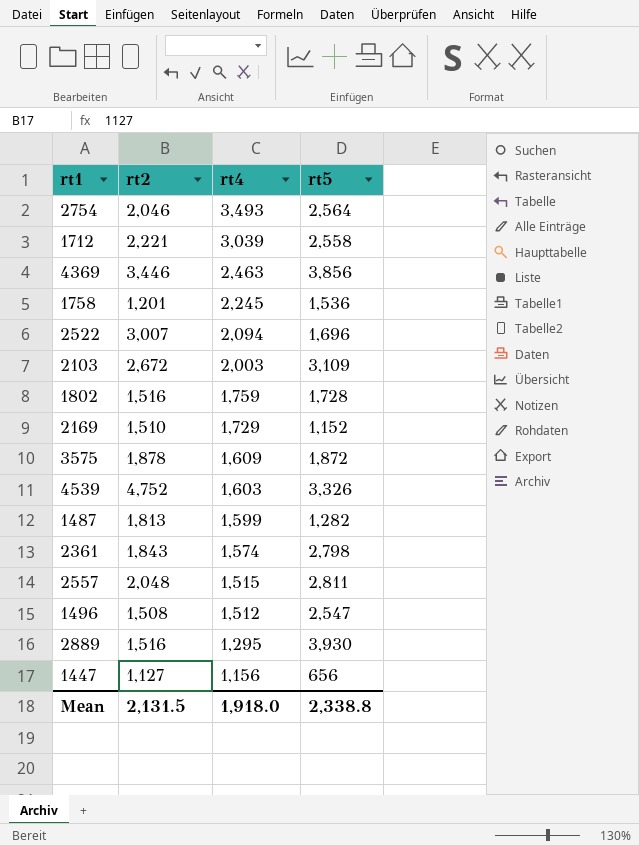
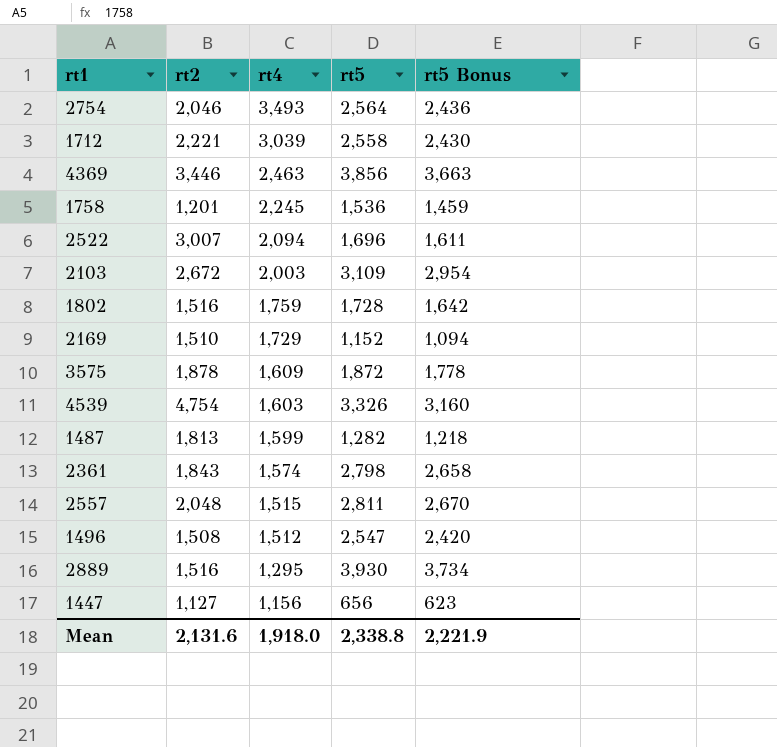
column rt5 Bonus | formula: none -> [rt5] * 0.95
4539 | rt2: 4,752 -> 4,754
Mean | rt2: 2,131.5 -> 2,131.6

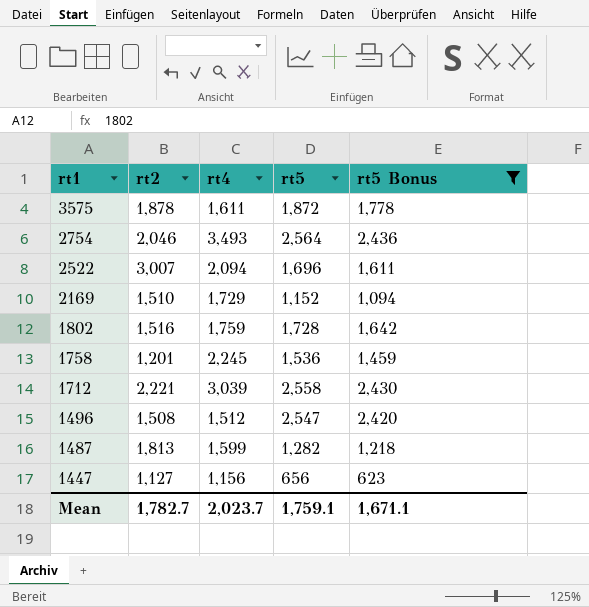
filter: none -> rt5 Bonus <= 2,436
row order: rt4 descending -> rt1 descending
3575 | rt4: 1,609 -> 1,611
Mean | rt2: 2,131.6 -> 1,782.7
Mean | rt4: 1,918.0 -> 2,023.7
Mean | rt5: 2,338.8 -> 1,759.1
Mean | rt5 Bonus: 2,221.9 -> 1,671.1

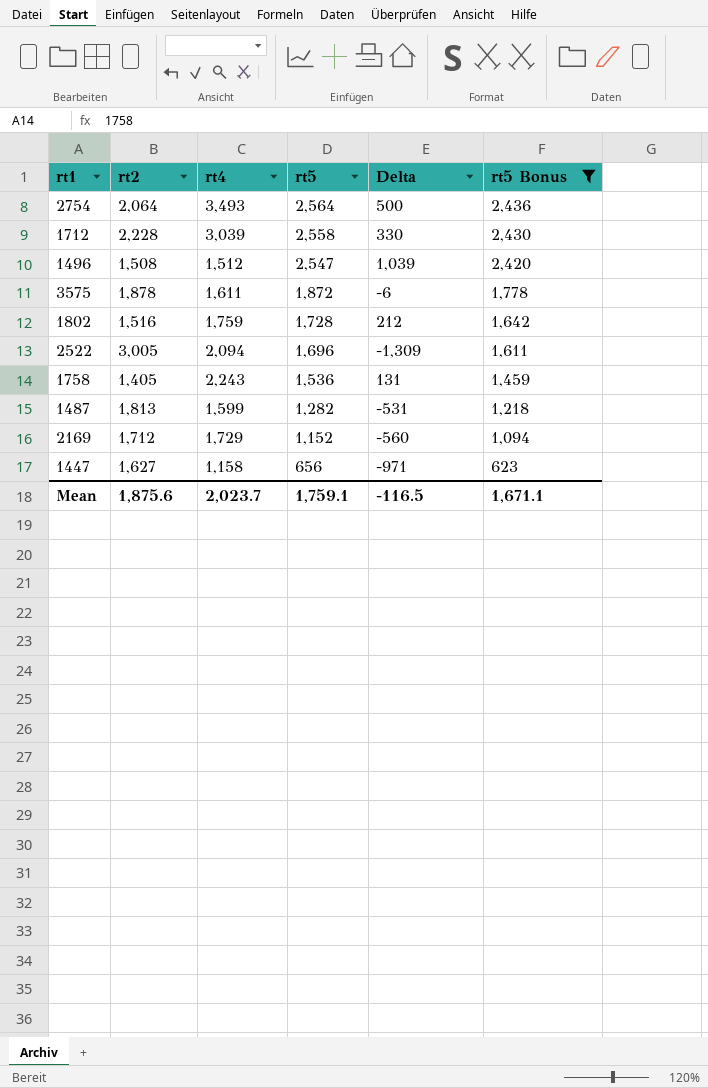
row order: rt1 descending -> rt5 descending
column Delta | formula: none -> [rt5] - [rt2]
2754 | rt2: 2,046 -> 2,064
1712 | rt2: 2,221 -> 2,228
2522 | rt2: 3,007 -> 3,005
1758 | rt2: 1,201 -> 1,405
1758 | rt4: 2,245 -> 2,243
2169 | rt2: 1,510 -> 1,712
1447 | rt2: 1,127 -> 1,627
1447 | rt4: 1,156 -> 1,158
Mean | rt2: 1,782.7 -> 1,875.6

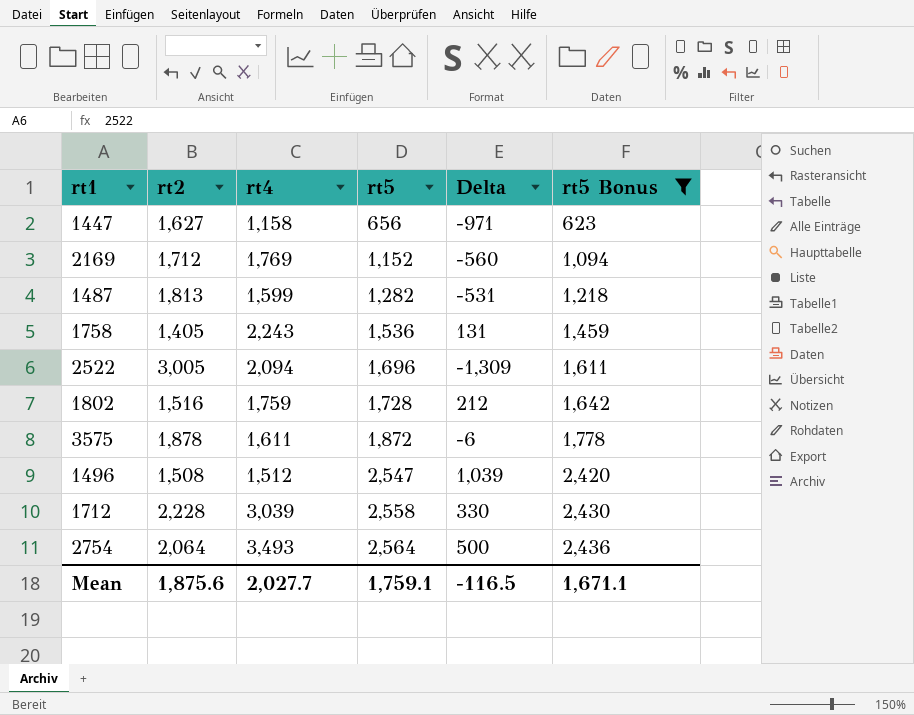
row order: rt5 descending -> rt5 ascending
2169 | rt4: 1,729 -> 1,769
Mean | rt4: 2,023.7 -> 2,027.7

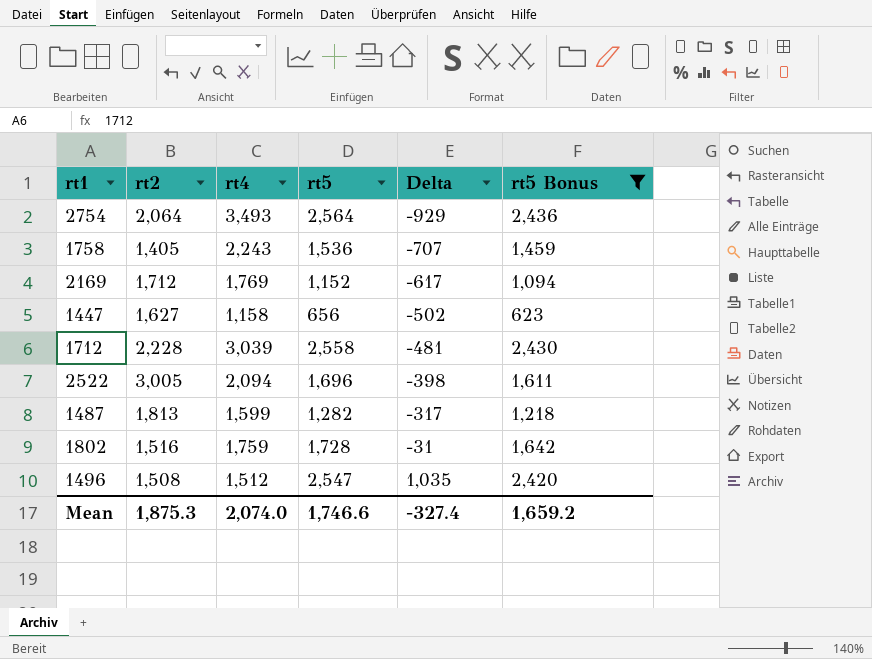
row order: rt5 ascending -> Delta ascending
column Delta | formula: [rt5] - [rt2] -> [rt5] - [rt4]
row 3575: 1,878 | 1,611 | 1,872 | -6 | 1,778 -> none
Mean | rt2: 1,875.6 -> 1,875.3
Mean | rt4: 2,027.7 -> 2,074.0
Mean | rt5: 1,759.1 -> 1,746.6
Mean | Delta: -116.5 -> -327.4
Mean | rt5 Bonus: 1,671.1 -> 1,659.2

